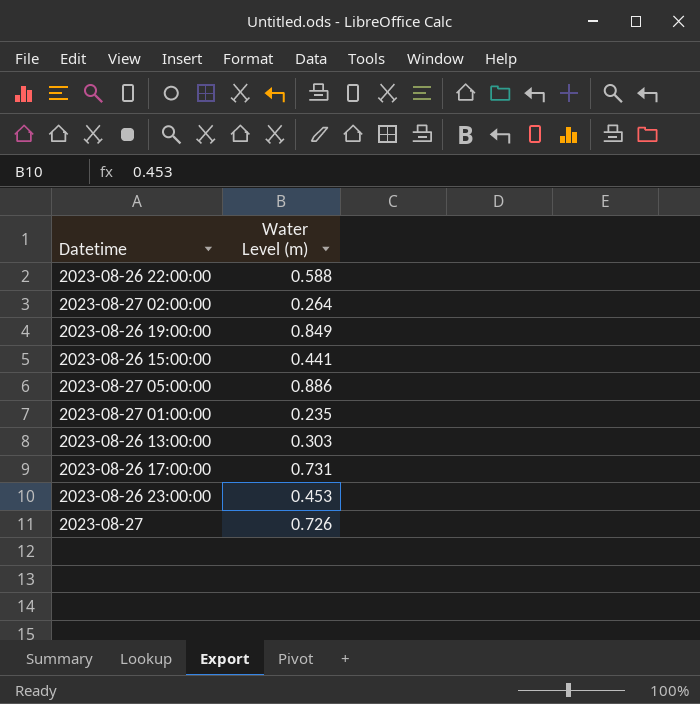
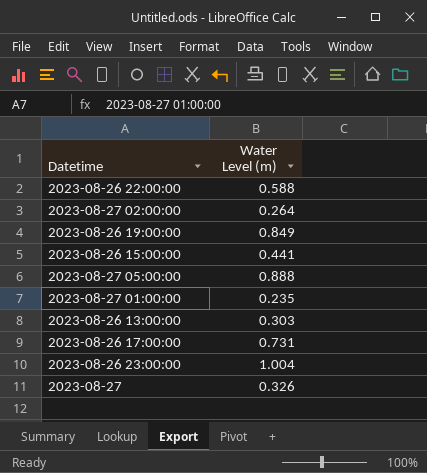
2023-08-27 05:00:00 | Water Level (m): 0.886 -> 0.888
2023-08-26 23:00:00 | Water Level (m): 0.453 -> 1.004
2023-08-27 | Water Level (m): 0.726 -> 0.326

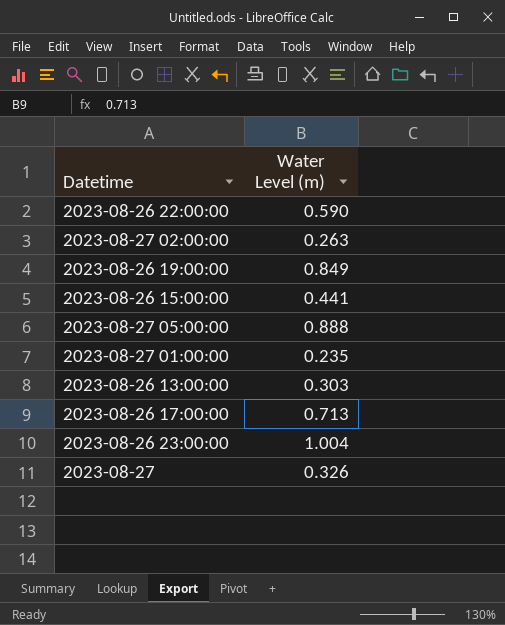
2023-08-26 22:00:00 | Water Level (m): 0.588 -> 0.590
2023-08-27 02:00:00 | Water Level (m): 0.264 -> 0.263
2023-08-26 17:00:00 | Water Level (m): 0.731 -> 0.713

